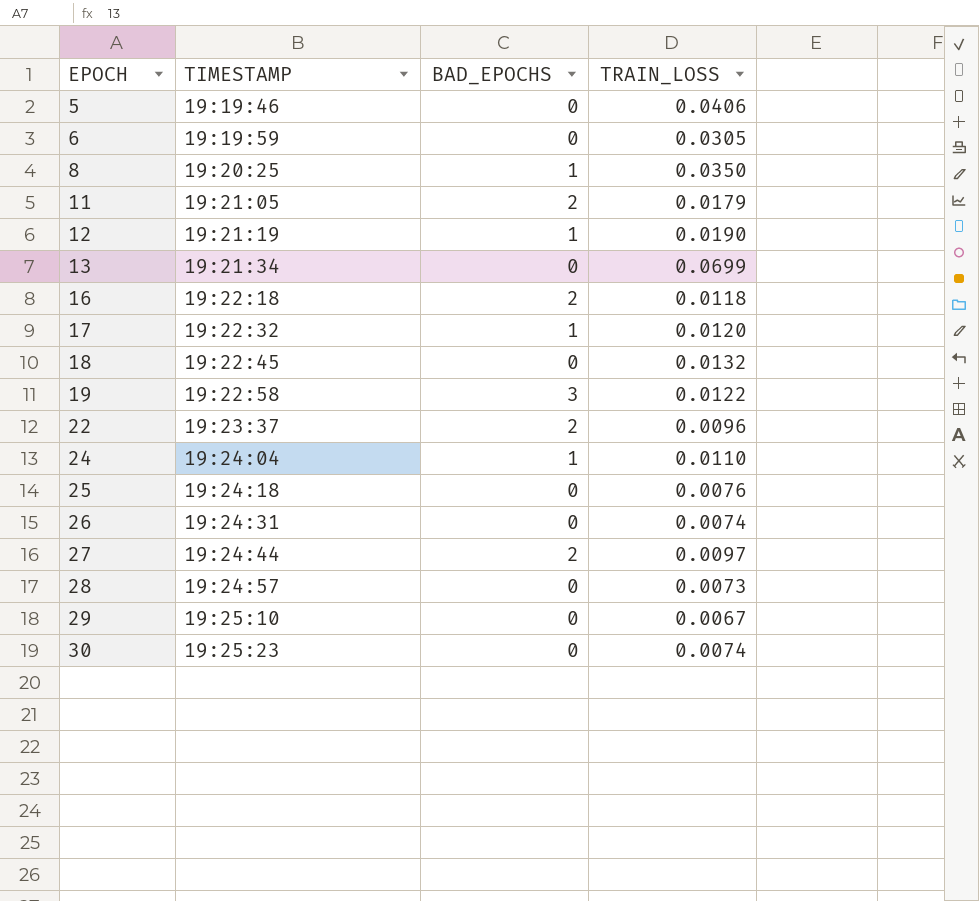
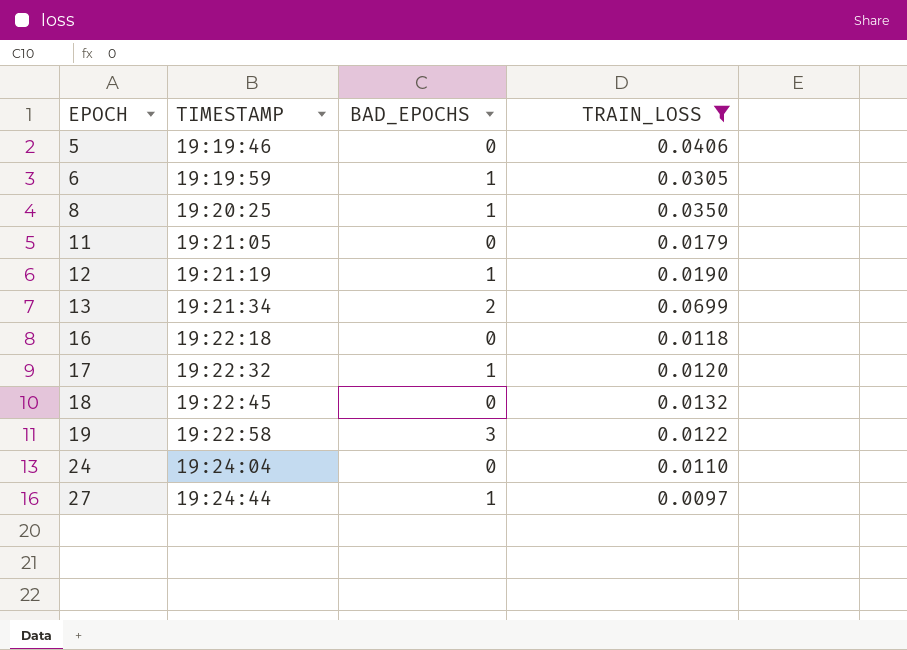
filter: none -> TRAIN_LOSS >= 0.0097
6 | BAD_EPOCHS: 0 -> 1
11 | BAD_EPOCHS: 2 -> 0
13 | BAD_EPOCHS: 0 -> 2
16 | BAD_EPOCHS: 2 -> 0
24 | BAD_EPOCHS: 1 -> 0
27 | BAD_EPOCHS: 2 -> 1

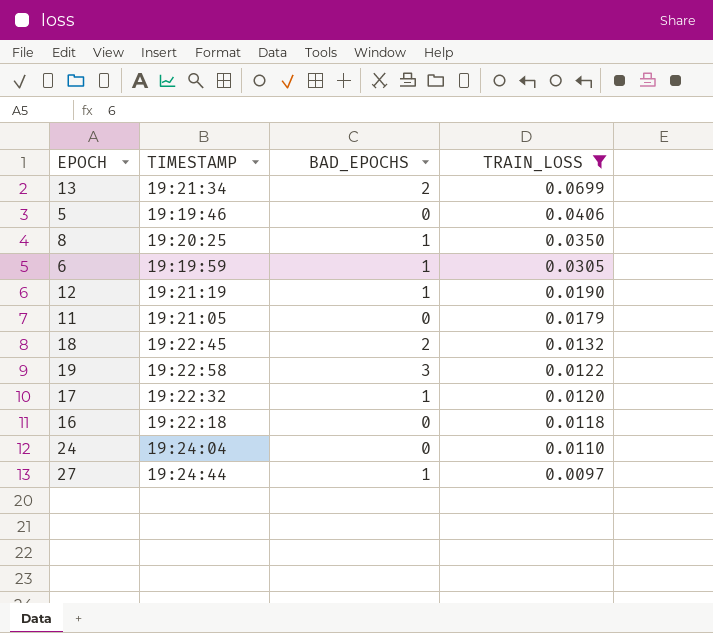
row order: EPOCH ascending -> TRAIN_LOSS descending
18 | BAD_EPOCHS: 0 -> 2

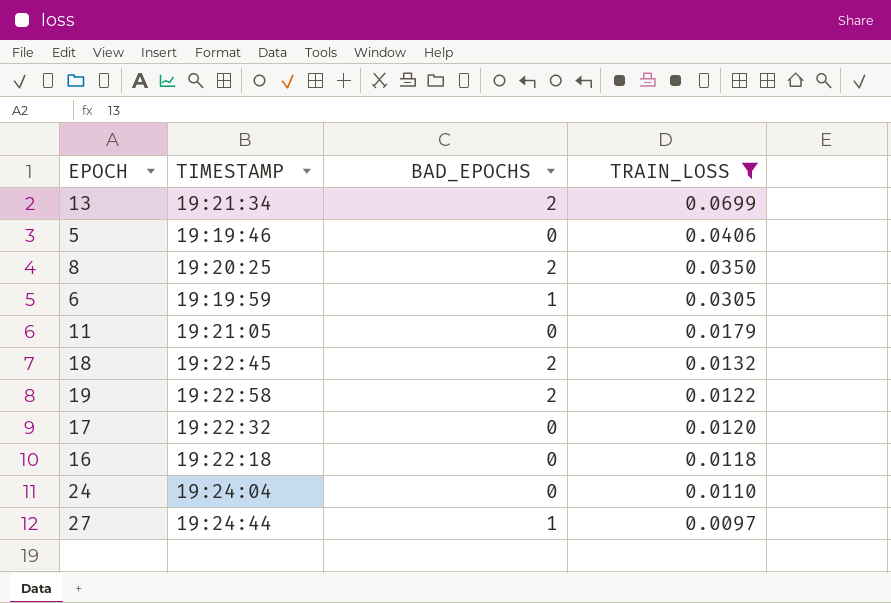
row 12: 19:21:19 | 1 | 0.0190 -> none
8 | BAD_EPOCHS: 1 -> 2
19 | BAD_EPOCHS: 3 -> 2
17 | BAD_EPOCHS: 1 -> 0

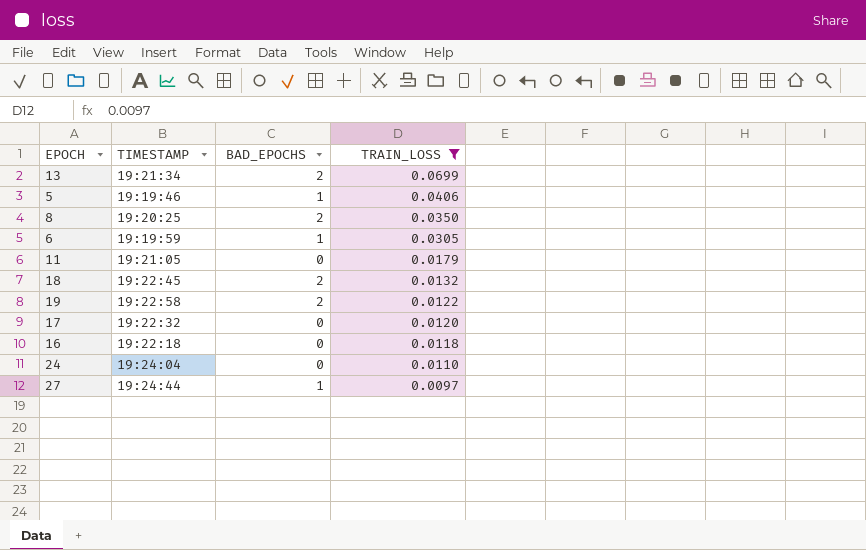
5 | BAD_EPOCHS: 0 -> 1

